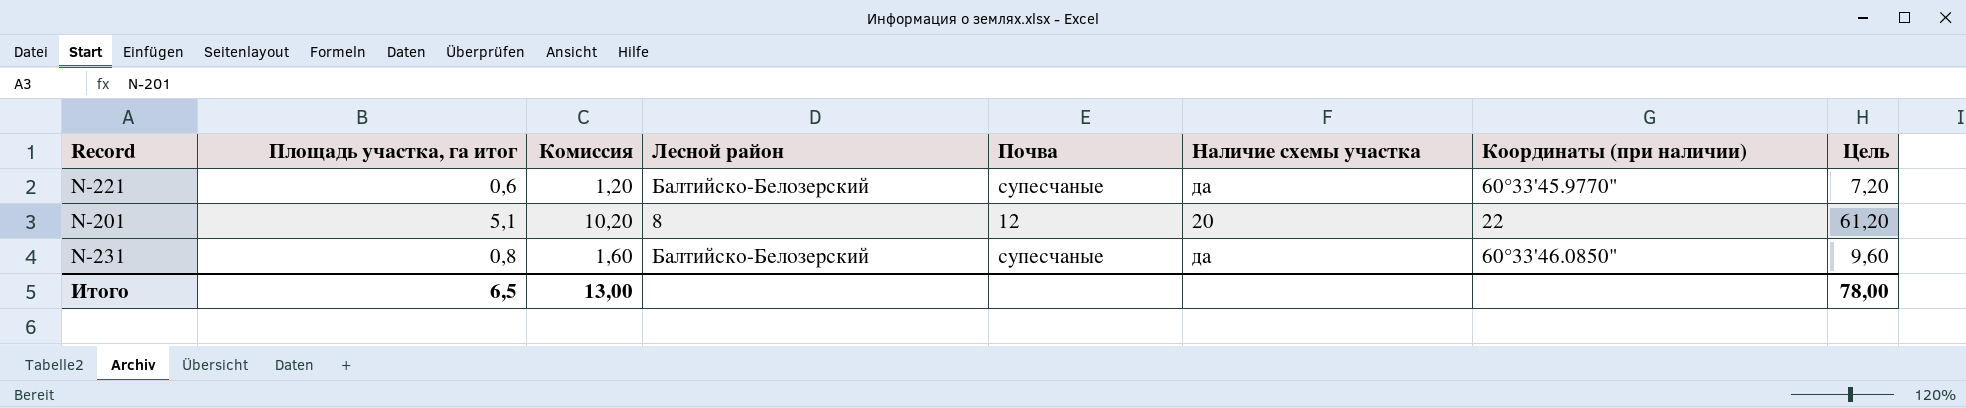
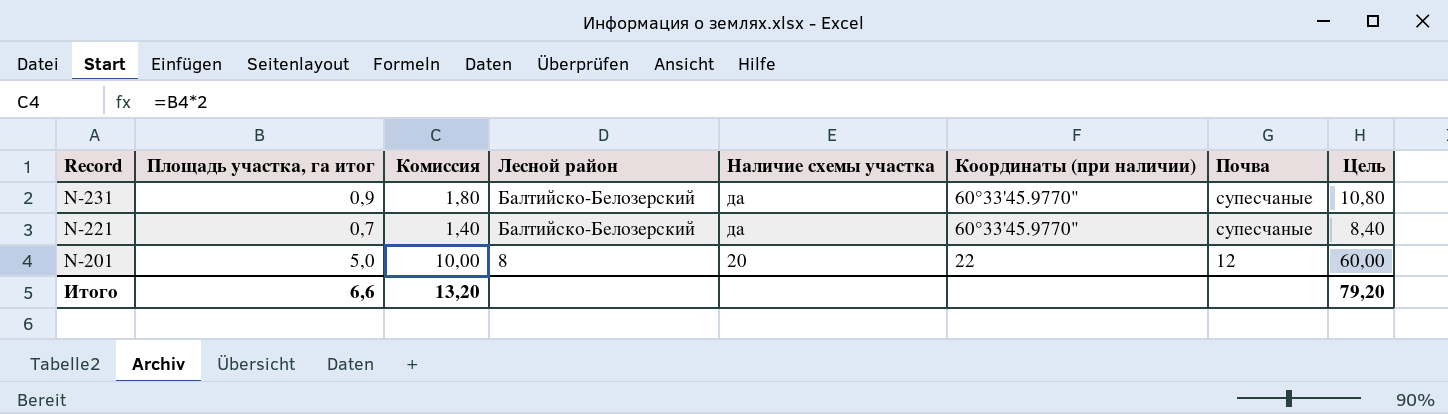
row order: none -> Record descending
column Почва | position: 5 -> 7
N-231 | Площадь участка, га итог: 0,8 -> 0,9
N-231 | Комиссия: 1,60 -> 1,80
N-231 | Координаты (при наличии): 60°33'46.0850" -> 60°33'45.9770"
N-231 | Цель: 9,60 -> 10,80
N-221 | Площадь участка, га итог: 0,6 -> 0,7
N-221 | Комиссия: 1,20 -> 1,40
N-221 | Цель: 7,20 -> 8,40
N-201 | Площадь участка, га итог: 5,1 -> 5,0
N-201 | Комиссия: 10,20 -> 10,00
N-201 | Цель: 61,20 -> 60,00
Итого | Площадь участка, га итог: 6,5 -> 6,6
Итого | Комиссия: 13,00 -> 13,20
Итого | Цель: 78,00 -> 79,20

